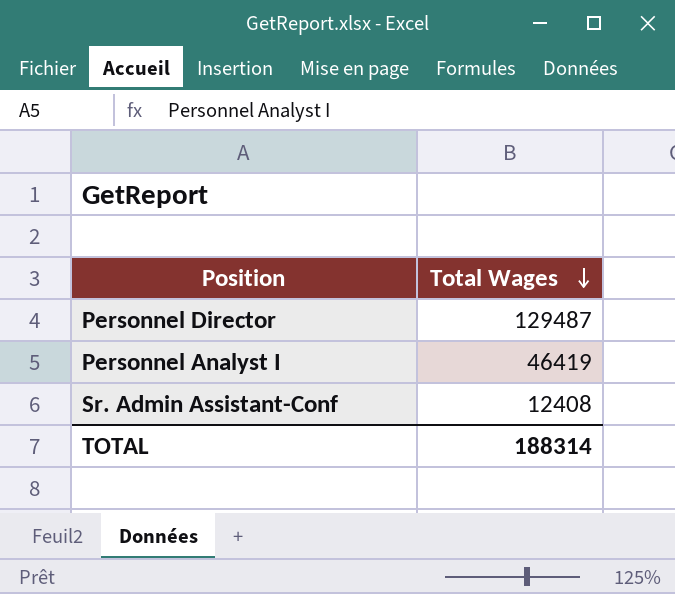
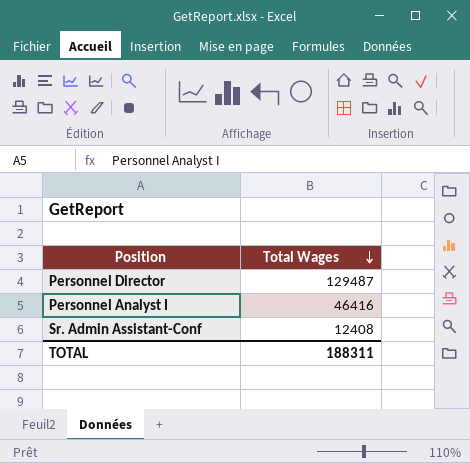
Personnel Analyst I | Total Wages: 46419 -> 46416
TOTAL | Total Wages: 188314 -> 188311

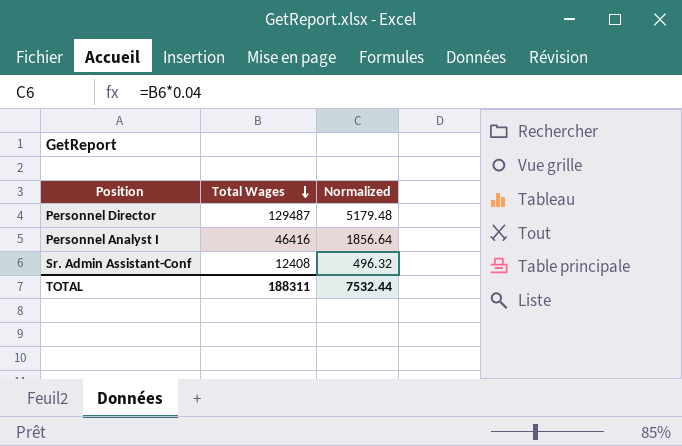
column Normalized | formula: none -> [Total Wages] * 0.04

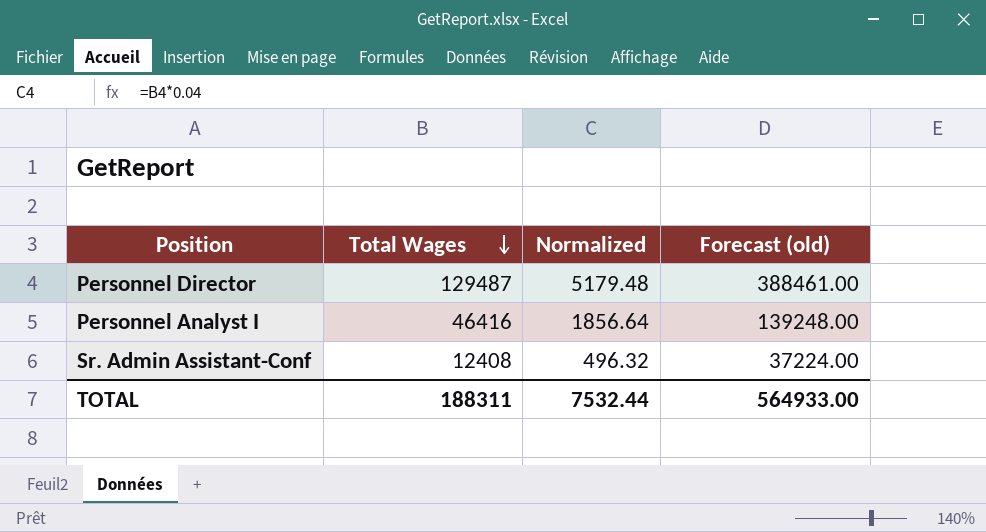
column Forecast (old) | formula: none -> [Total Wages] * 3

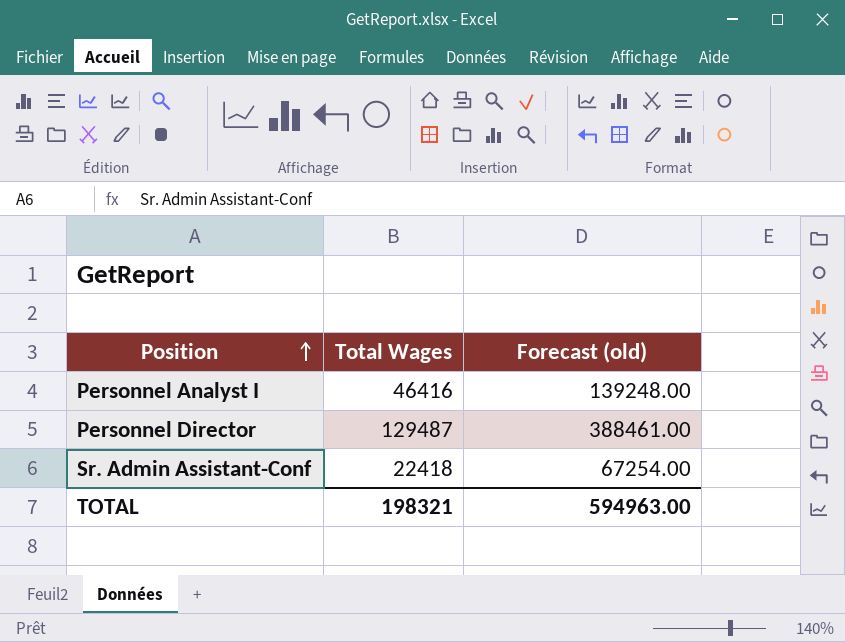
row order: Total Wages descending -> Position ascending
column Normalized | formula: [Total Wages] * 0.04 -> none
Sr. Admin Assistant-Conf | Total Wages: 12408 -> 22418
Sr. Admin Assistant-Conf | Forecast (old): 37224.00 -> 67254.00
TOTAL | Total Wages: 188311 -> 198321
TOTAL | Forecast (old): 564933.00 -> 594963.00

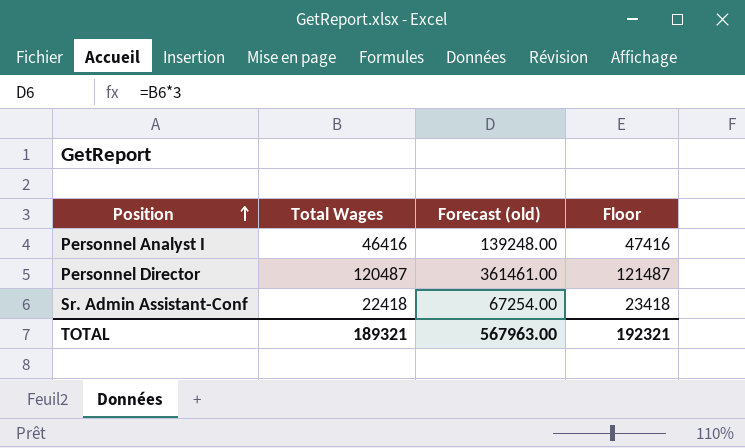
column Floor | formula: none -> [Total Wages] + 1000
Personnel Director | Total Wages: 129487 -> 120487
Personnel Director | Forecast (old): 388461.00 -> 361461.00
TOTAL | Total Wages: 198321 -> 189321
TOTAL | Forecast (old): 594963.00 -> 567963.00

